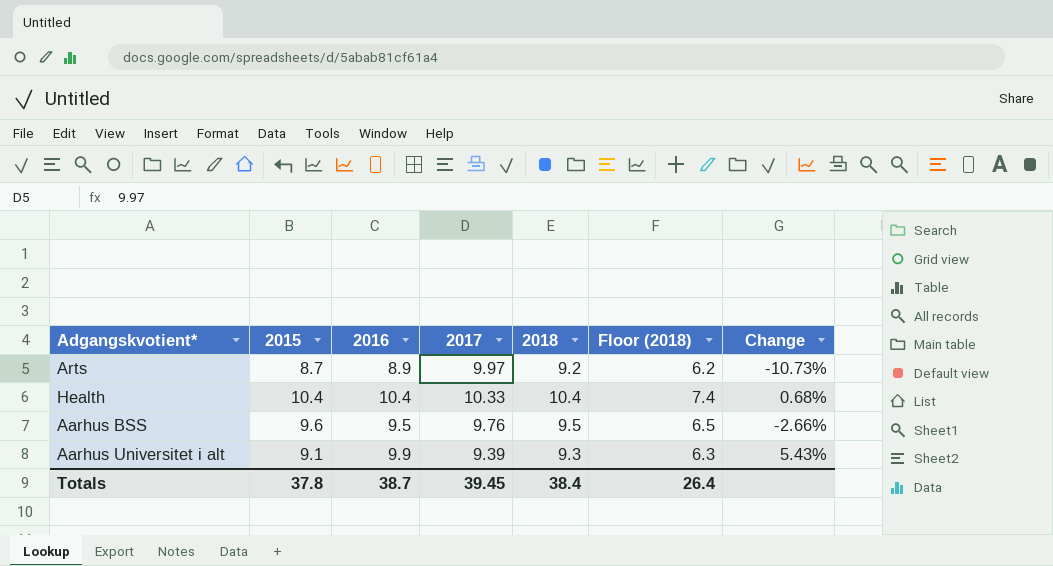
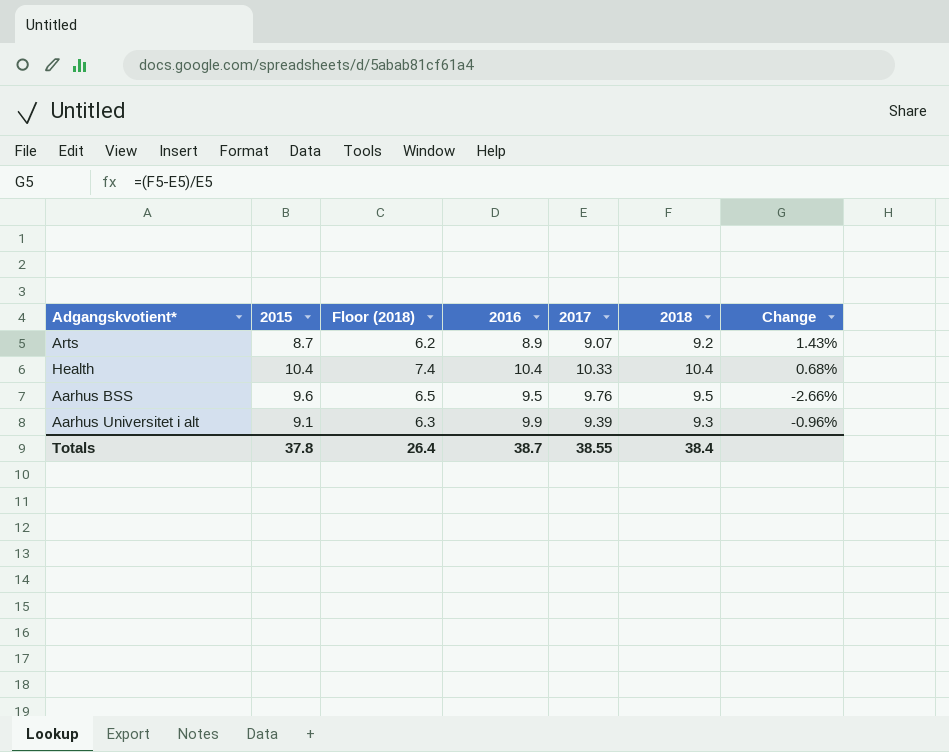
column Floor (2018) | position: 6 -> 3
column Change | formula: ([2016] - [2017]) / [2017] -> ([2018] - [2017]) / [2017]
Arts | 2017: 9.97 -> 9.07
Totals | 2017: 39.45 -> 38.55

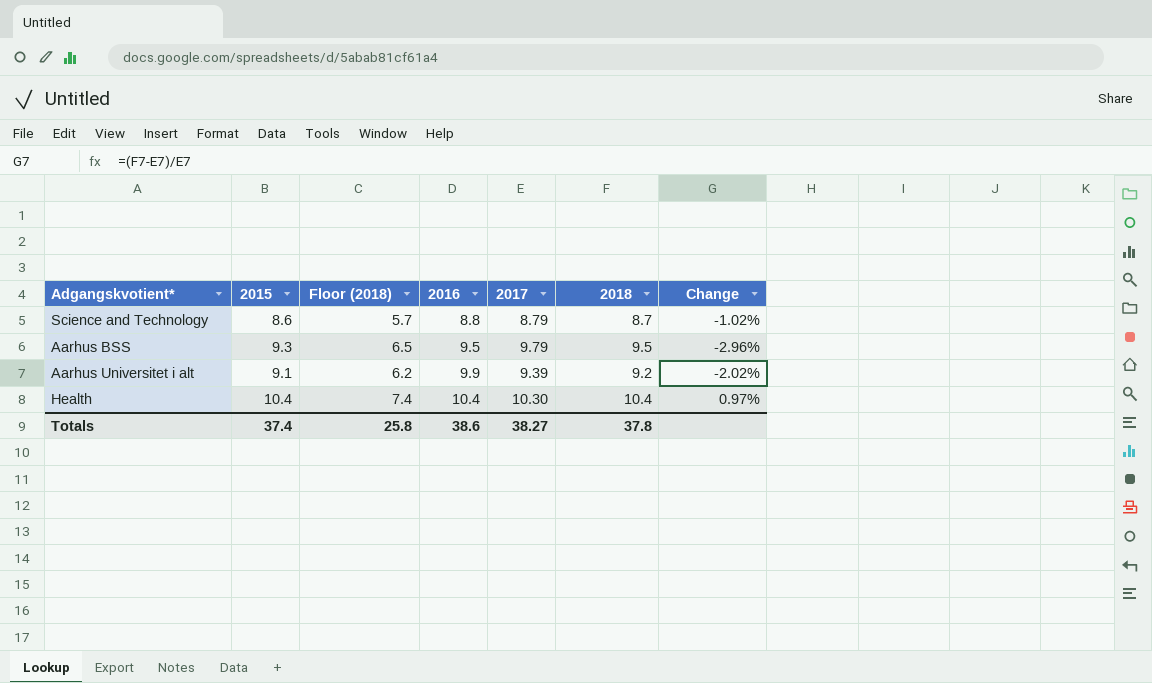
row order: none -> 2016 ascending
row Arts: 8.7 | 6.2 | 8.9 | 9.07 | 9.2 | 1.43% -> none
row Science and Technology: none -> 8.6 | 5.7 | 8.8 | 8.79 | 8.7 | -1.02%
Aarhus BSS | 2015: 9.6 -> 9.3
Aarhus BSS | 2017: 9.76 -> 9.79
Aarhus BSS | Change: -2.66% -> -2.96%
Aarhus Universitet i alt | Floor (2018): 6.3 -> 6.2
Aarhus Universitet i alt | 2018: 9.3 -> 9.2
Aarhus Universitet i alt | Change: -0.96% -> -2.02%
Health | 2017: 10.33 -> 10.30
Health | Change: 0.68% -> 0.97%
Totals | 2015: 37.8 -> 37.4
Totals | Floor (2018): 26.4 -> 25.8
Totals | 2016: 38.7 -> 38.6
Totals | 2017: 38.55 -> 38.27
Totals | 2018: 38.4 -> 37.8

